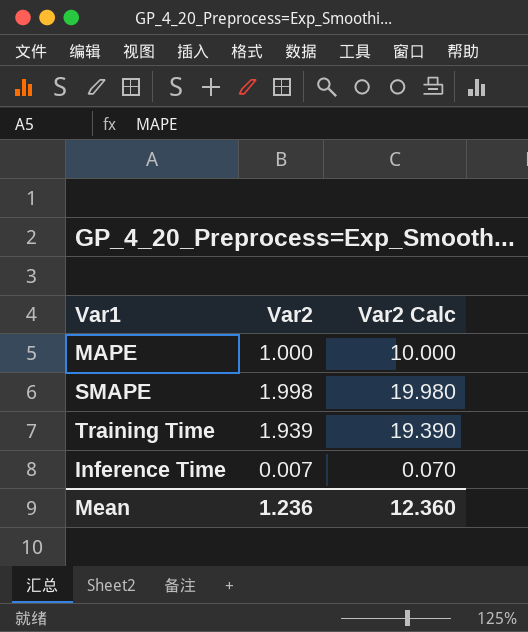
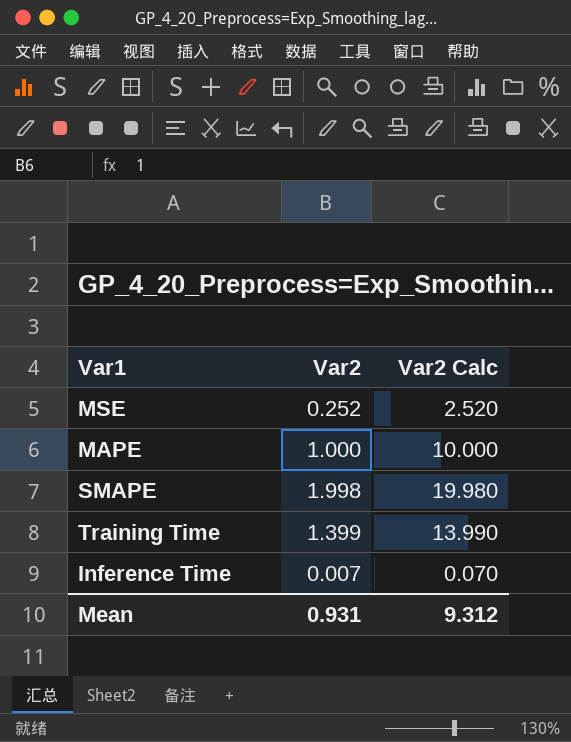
row MSE: none -> 0.252 | 2.520
Training Time | Var2: 1.939 -> 1.399
Training Time | Var2 Calc: 19.390 -> 13.990
Mean | Var2: 1.236 -> 0.931
Mean | Var2 Calc: 12.360 -> 9.312

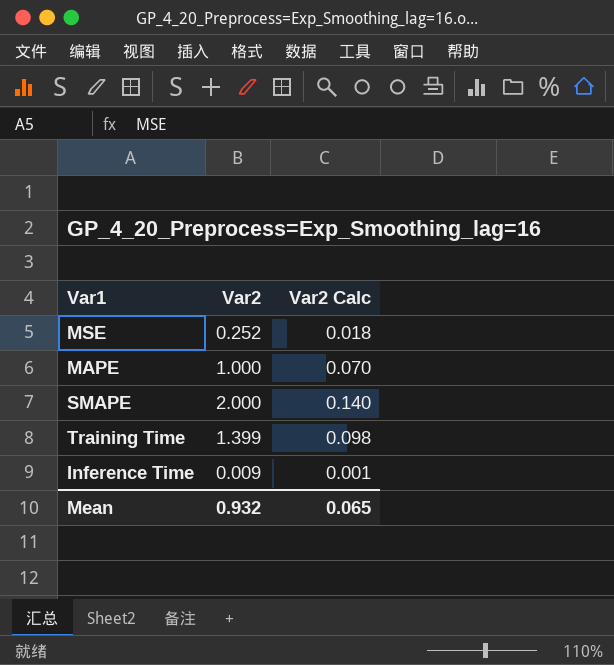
column Var2 Calc | formula: [Var2] * 10 -> [Var2] * 0.07
SMAPE | Var2: 1.998 -> 2.000
Inference Time | Var2: 0.007 -> 0.009
Mean | Var2: 0.931 -> 0.932
Mean | Var2 Calc: 9.312 -> 0.065

